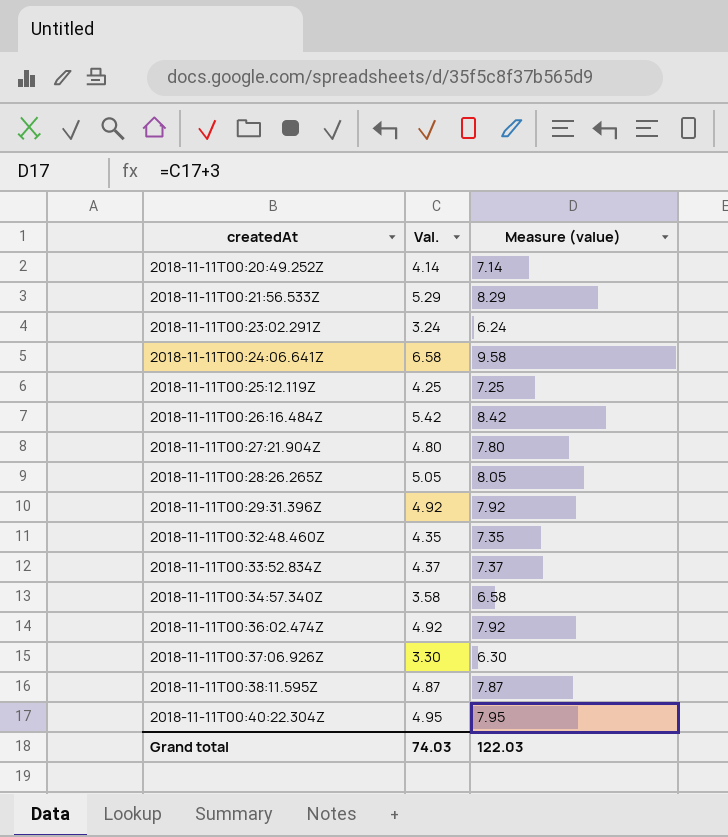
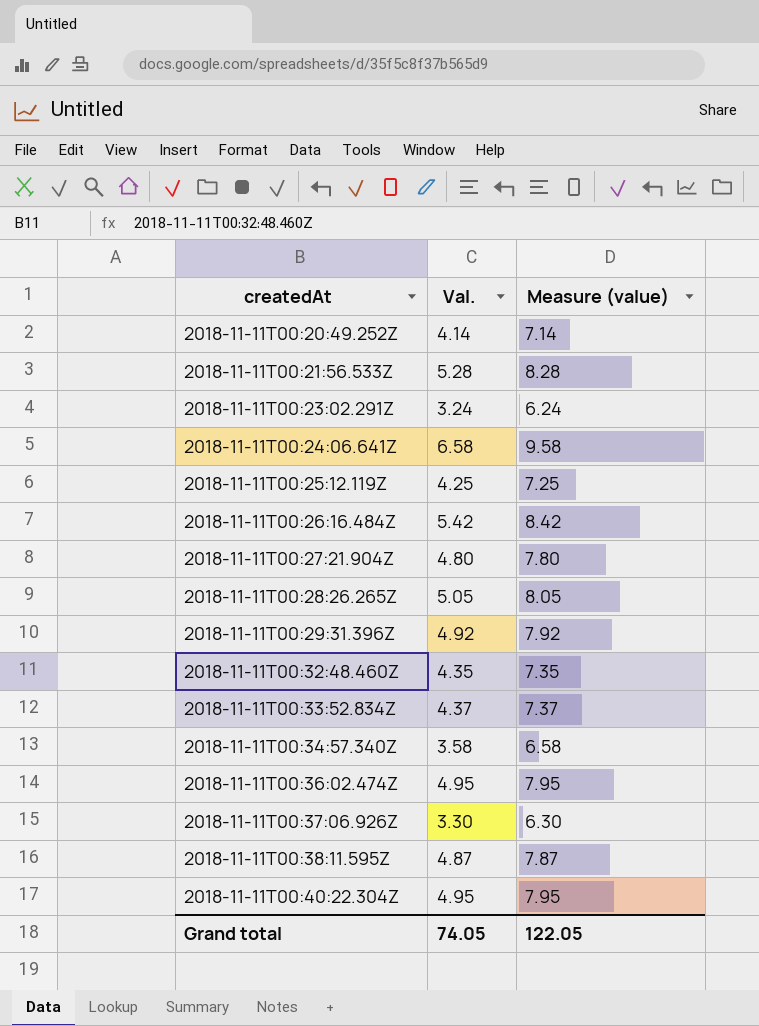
2018-11-11T00:21:56.533Z | Val.: 5.29 -> 5.28
2018-11-11T00:21:56.533Z | Measure (value): 8.29 -> 8.28
2018-11-11T00:36:02.474Z | Val.: 4.92 -> 4.95
2018-11-11T00:36:02.474Z | Measure (value): 7.92 -> 7.95
Grand total | Val.: 74.03 -> 74.05
Grand total | Measure (value): 122.03 -> 122.05

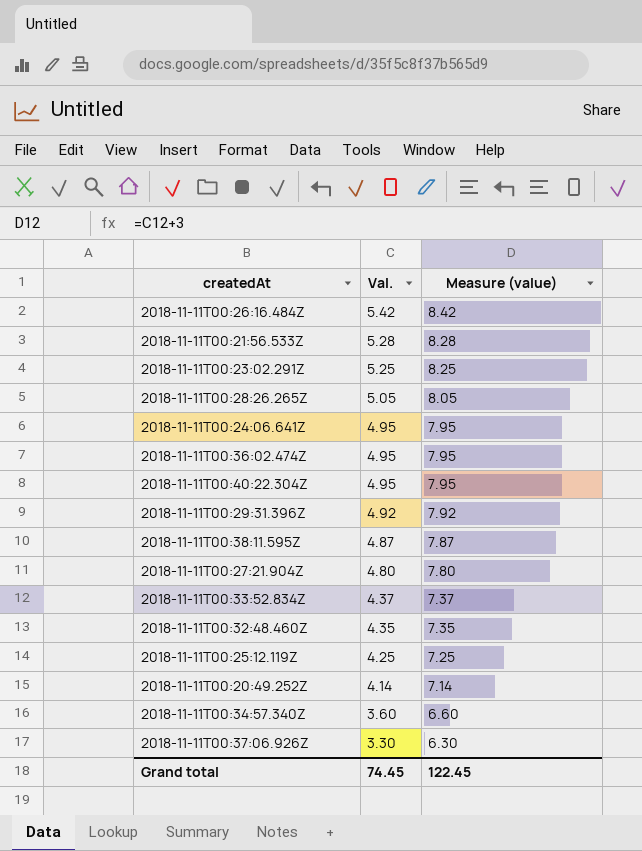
row order: createdAt ascending -> Val. descending
2018-11-11T00:23:02.291Z | Val.: 3.24 -> 5.25
2018-11-11T00:23:02.291Z | Measure (value): 6.24 -> 8.25
2018-11-11T00:24:06.641Z | Val.: 6.58 -> 4.95
2018-11-11T00:24:06.641Z | Measure (value): 9.58 -> 7.95
2018-11-11T00:34:57.340Z | Val.: 3.58 -> 3.60
2018-11-11T00:34:57.340Z | Measure (value): 6.58 -> 6.60
Grand total | Val.: 74.05 -> 74.45
Grand total | Measure (value): 122.05 -> 122.45

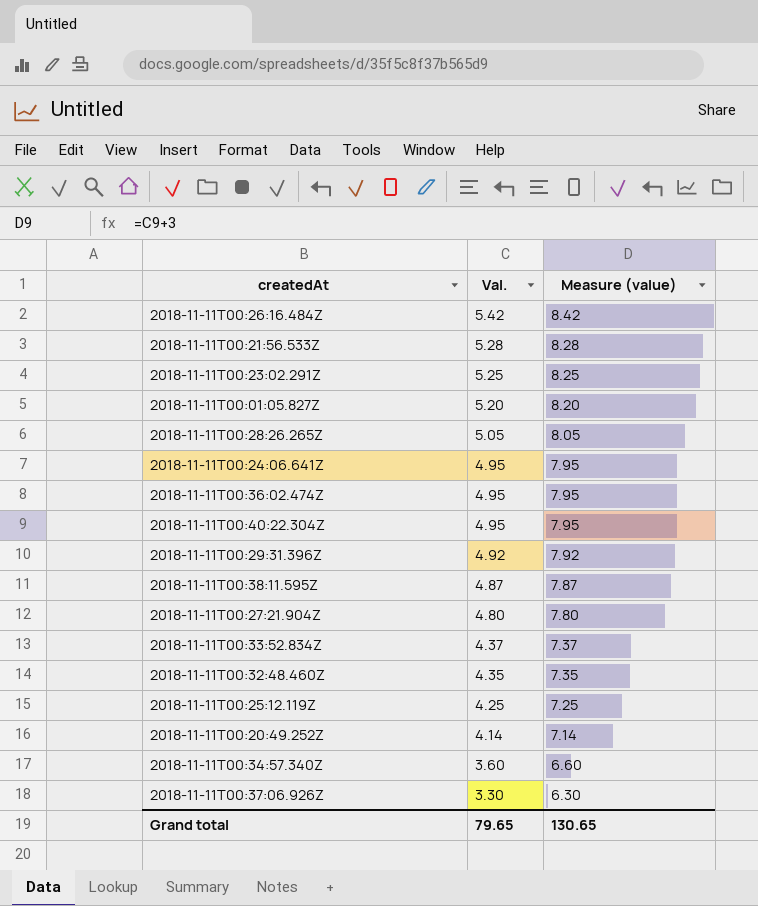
row 2018-11-11T00:01:05.827Z: none -> 5.20 | 8.20
Grand total | Val.: 74.45 -> 79.65
Grand total | Measure (value): 122.45 -> 130.65

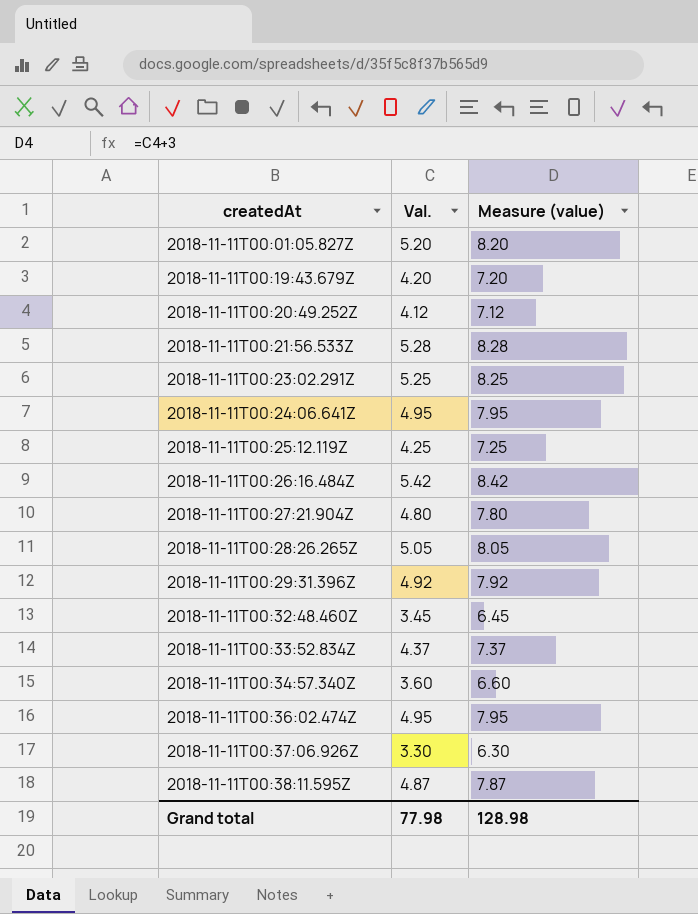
row order: Val. descending -> createdAt ascending
row 2018-11-11T00:40:22.304Z: 4.95 | 7.95 -> none
row 2018-11-11T00:19:43.679Z: none -> 4.20 | 7.20
2018-11-11T00:20:49.252Z | Val.: 4.14 -> 4.12
2018-11-11T00:20:49.252Z | Measure (value): 7.14 -> 7.12
2018-11-11T00:32:48.460Z | Val.: 4.35 -> 3.45
2018-11-11T00:32:48.460Z | Measure (value): 7.35 -> 6.45
Grand total | Val.: 79.65 -> 77.98
Grand total | Measure (value): 130.65 -> 128.98

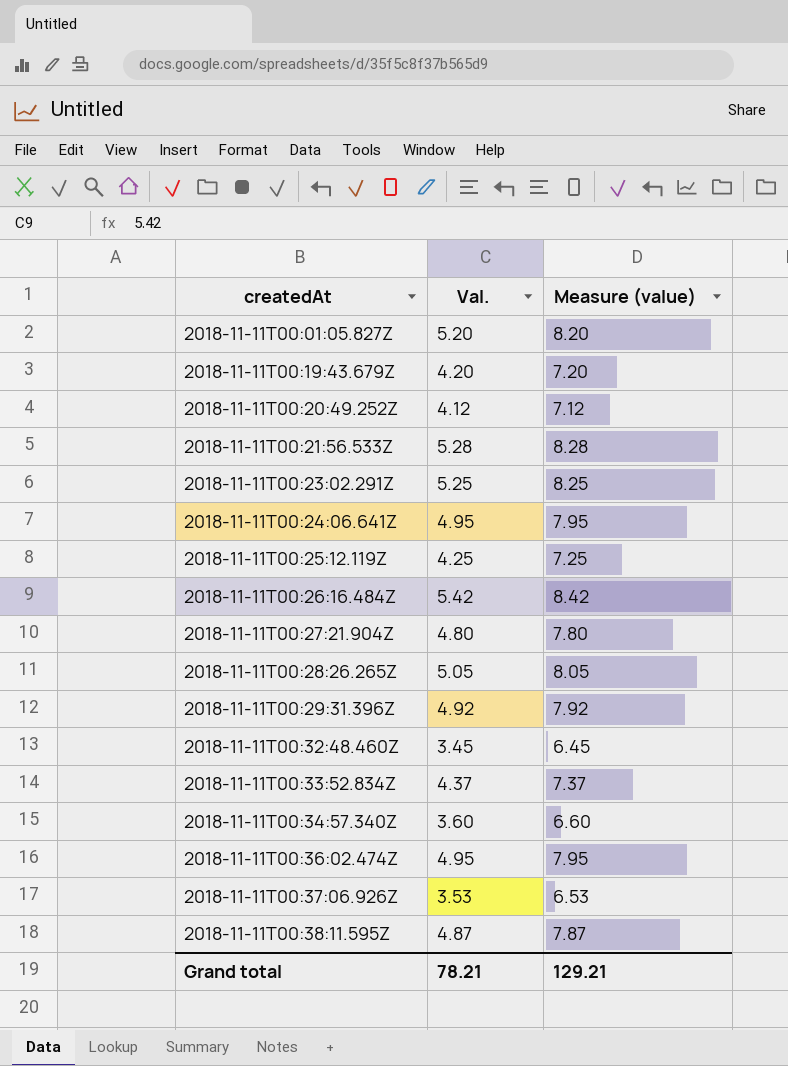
2018-11-11T00:37:06.926Z | Val.: 3.30 -> 3.53
2018-11-11T00:37:06.926Z | Measure (value): 6.30 -> 6.53
Grand total | Val.: 77.98 -> 78.21
Grand total | Measure (value): 128.98 -> 129.21

